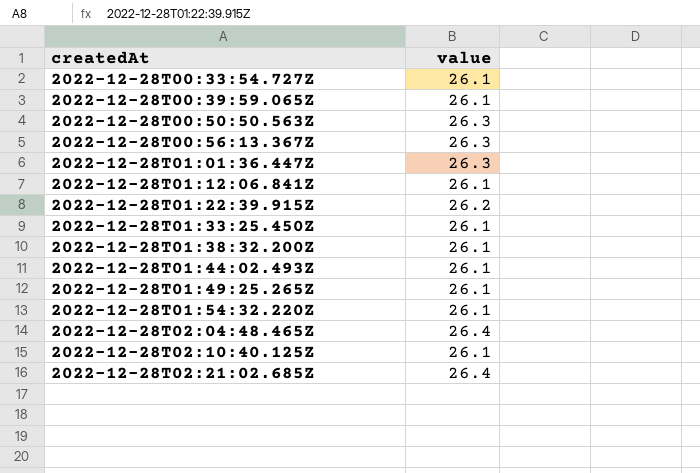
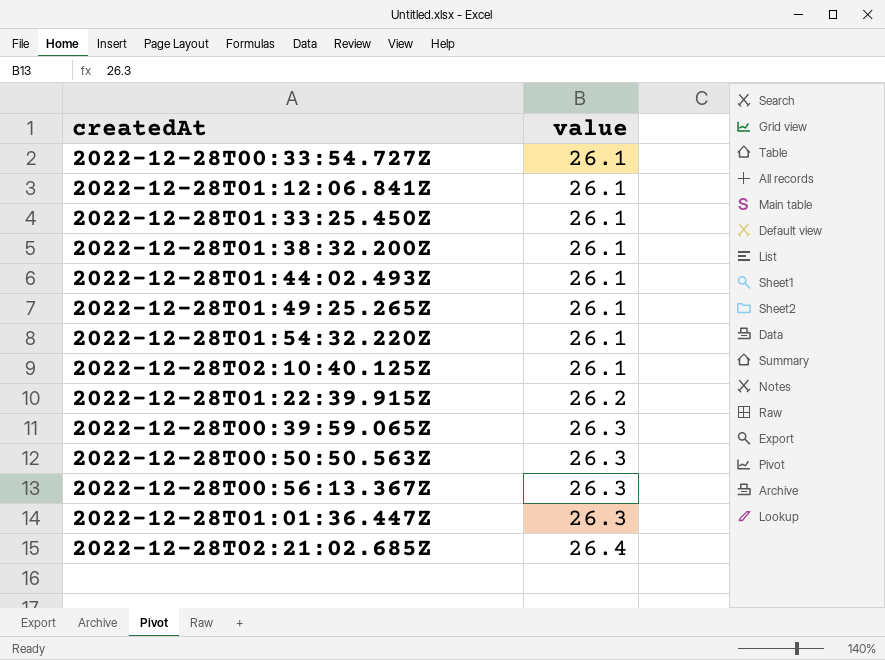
row order: createdAt ascending -> value ascending
row 2022-12-28T02:04:48.465Z: 26.4 -> none
2022-12-28T00:39:59.065Z | value: 26.1 -> 26.3

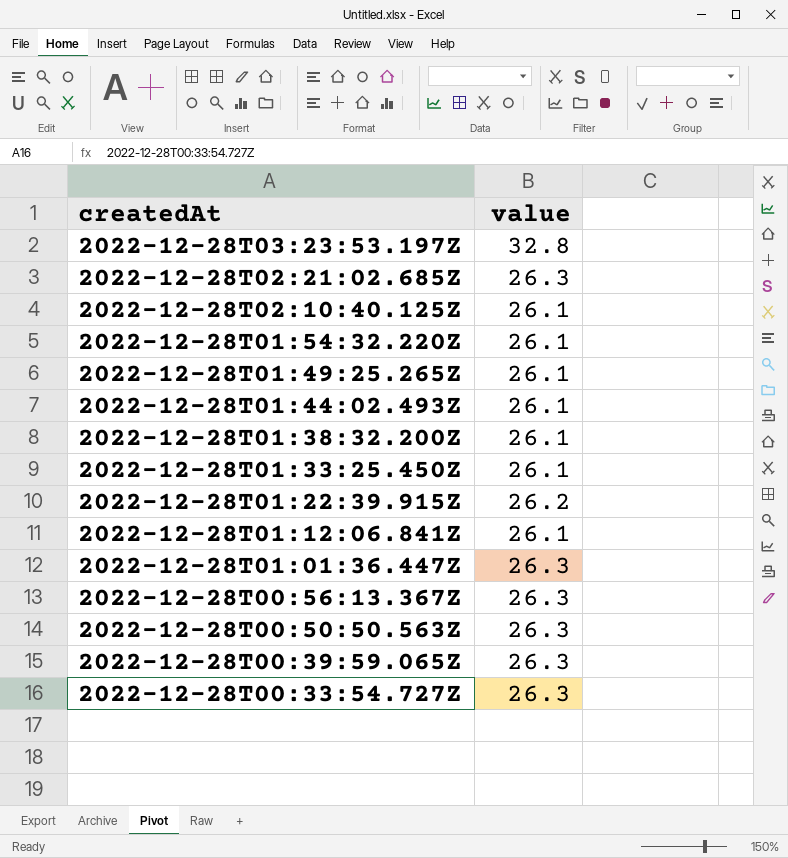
row order: value ascending -> createdAt descending
row 2022-12-28T03:23:53.197Z: none -> 32.8
2022-12-28T02:21:02.685Z | value: 26.4 -> 26.3
2022-12-28T00:33:54.727Z | value: 26.1 -> 26.3

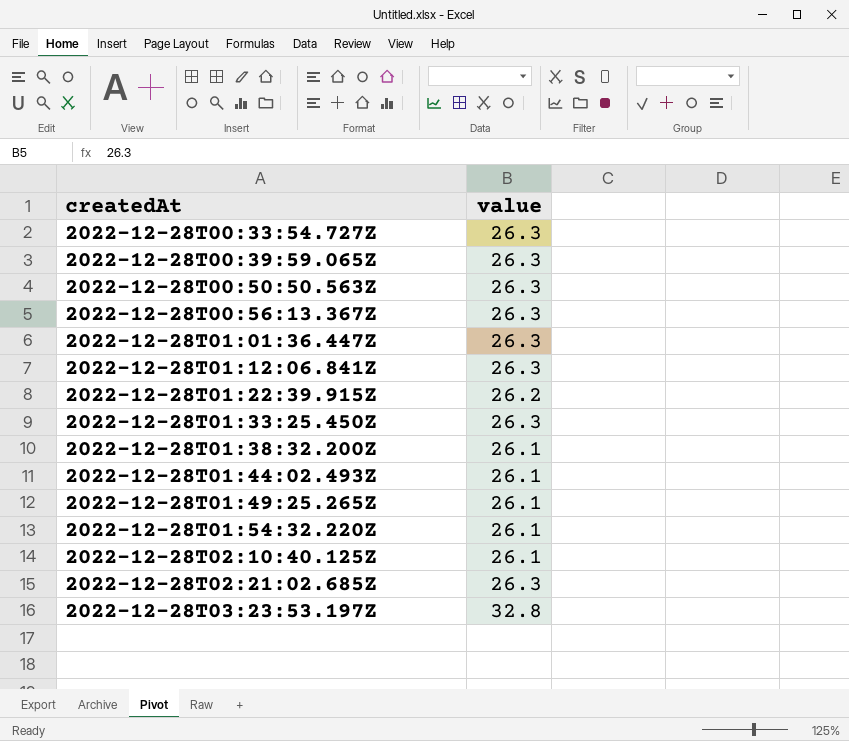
row order: createdAt descending -> createdAt ascending
2022-12-28T01:12:06.841Z | value: 26.1 -> 26.3
2022-12-28T01:33:25.450Z | value: 26.1 -> 26.3

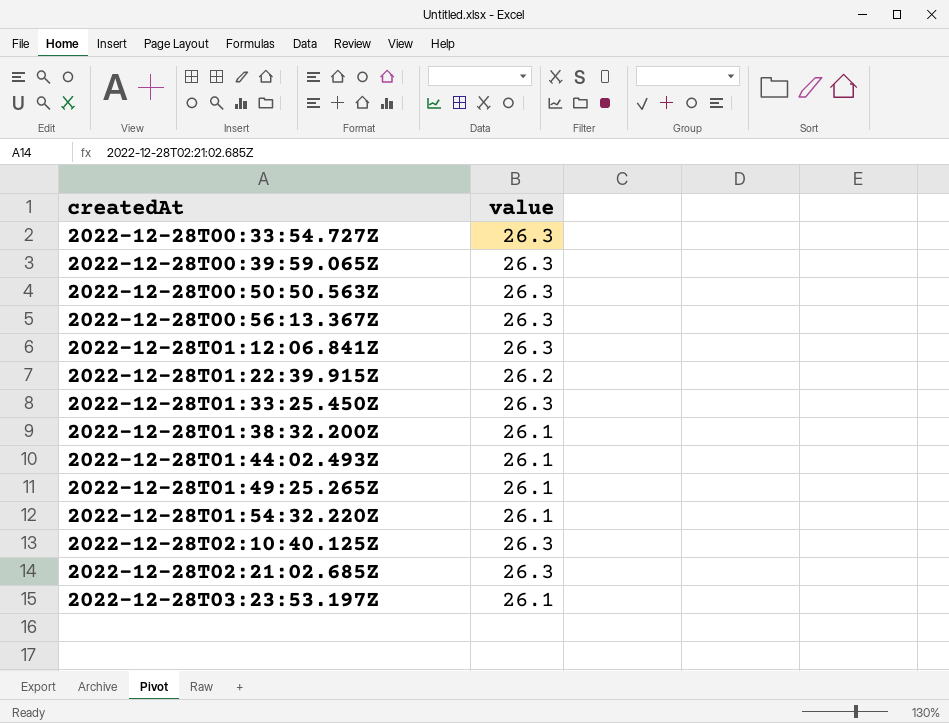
row 2022-12-28T01:01:36.447Z: 26.3 -> none
2022-12-28T02:10:40.125Z | value: 26.1 -> 26.3
2022-12-28T03:23:53.197Z | value: 32.8 -> 26.1

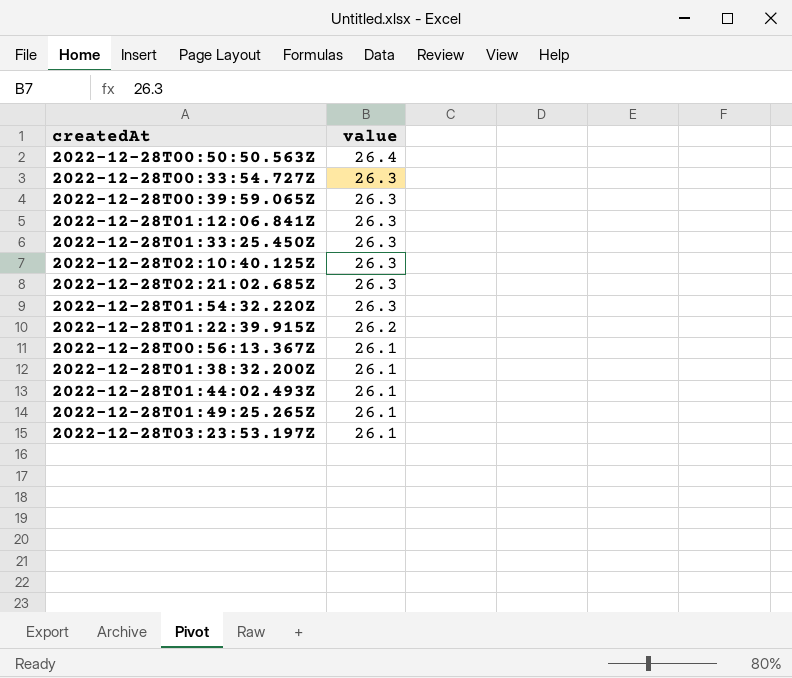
row order: createdAt ascending -> value descending
2022-12-28T00:50:50.563Z | value: 26.3 -> 26.4
2022-12-28T01:54:32.220Z | value: 26.1 -> 26.3
2022-12-28T00:56:13.367Z | value: 26.3 -> 26.1

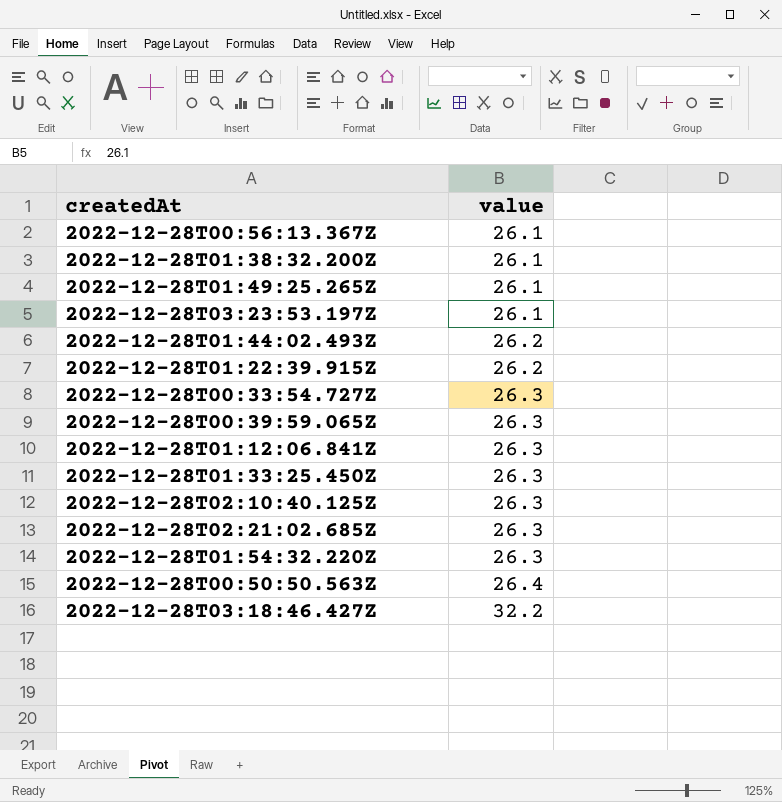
row order: value descending -> value ascending
2022-12-28T01:44:02.493Z | value: 26.1 -> 26.2
row 2022-12-28T03:18:46.427Z: none -> 32.2

